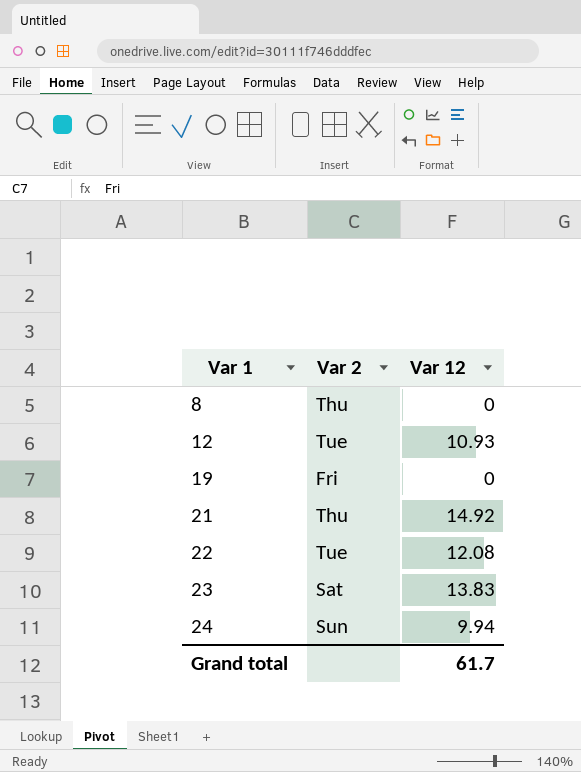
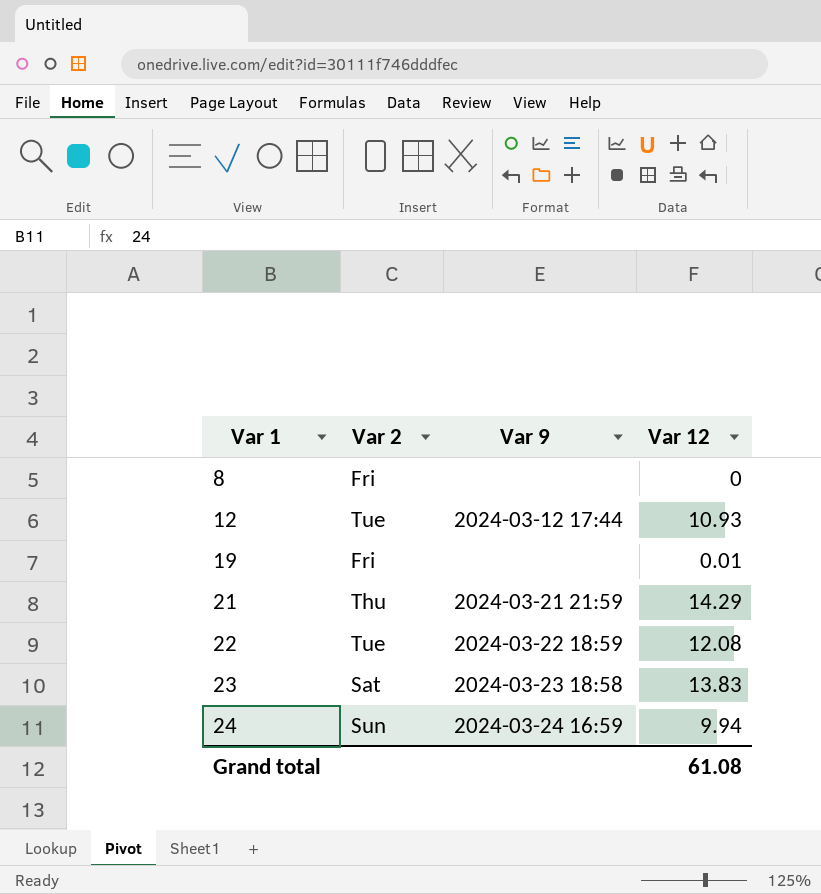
column Var 9 | position: none -> 3
8 | Var 2: Thu -> Fri
19 | Var 12: 0 -> 0.01
21 | Var 12: 14.92 -> 14.29
Grand total | Var 12: 61.7 -> 61.08

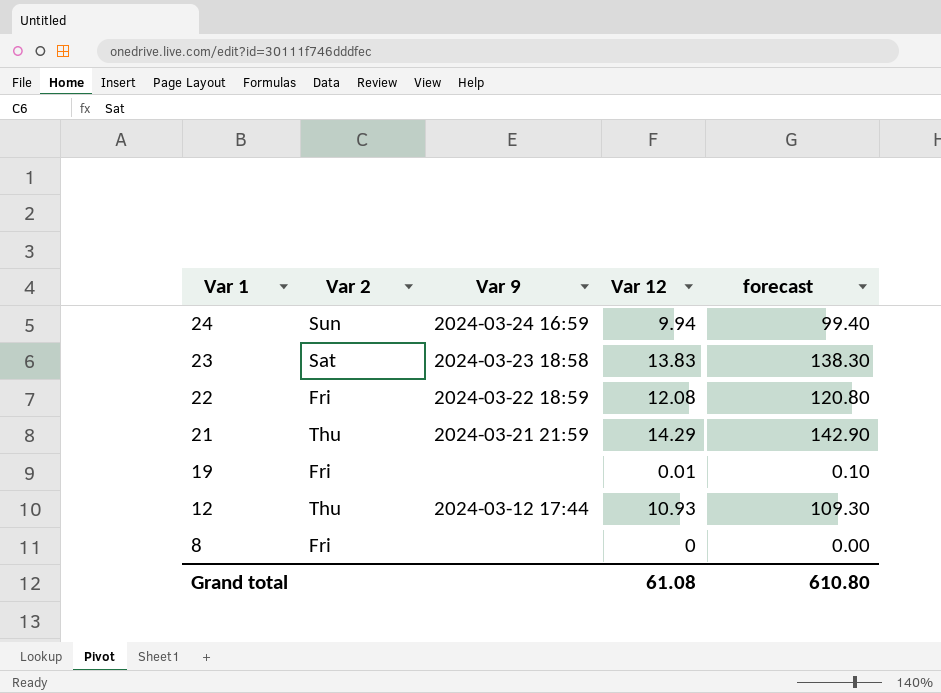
row order: Var 1 ascending -> Var 1 descending
column forecast | formula: none -> [Var 12] * 10
22 | Var 2: Tue -> Fri
12 | Var 2: Tue -> Thu

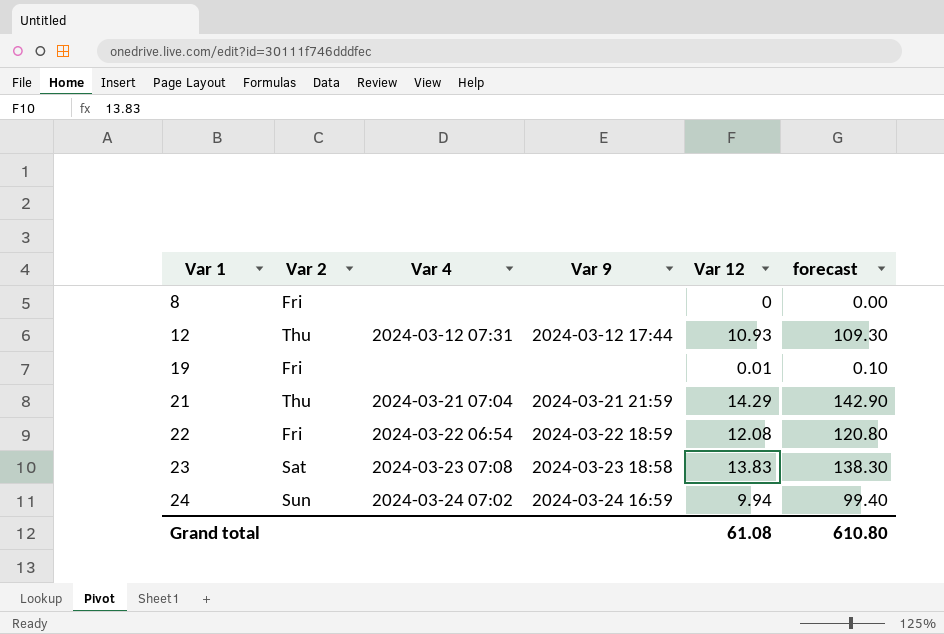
row order: Var 1 descending -> Var 1 ascending
column Var 4 | position: none -> 3

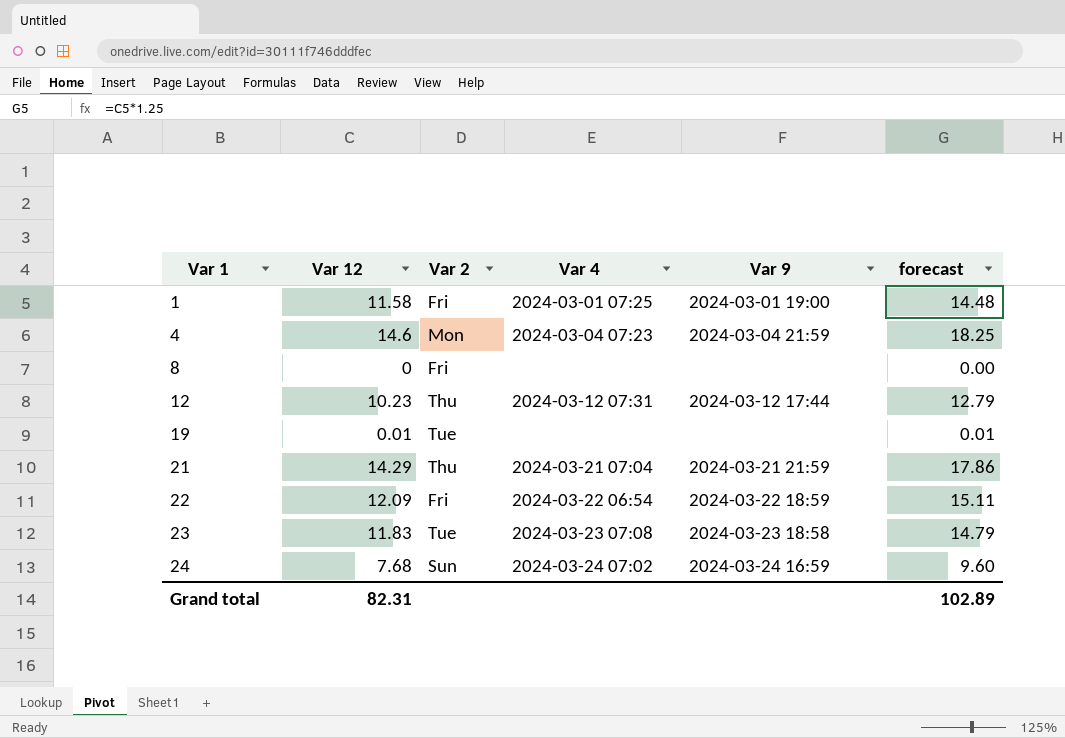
column Var 12 | position: 5 -> 2
column forecast | formula: [Var 12] * 10 -> [Var 12] * 1.25
row 1: none -> 11.58 | Fri | 2024-03-01 07:25 | 2024-03-01 19:00 | 14.48
row 4: none -> 14.6 | Mon | 2024-03-04 07:23 | 2024-03-04 21:59 | 18.25
12 | Var 12: 10.93 -> 10.23
19 | Var 2: Fri -> Tue
22 | Var 12: 12.08 -> 12.09
23 | Var 12: 13.83 -> 11.83
23 | Var 2: Sat -> Tue
24 | Var 12: 9.94 -> 7.68
Grand total | Var 12: 61.08 -> 82.31
Grand total | forecast: 610.80 -> 102.89

